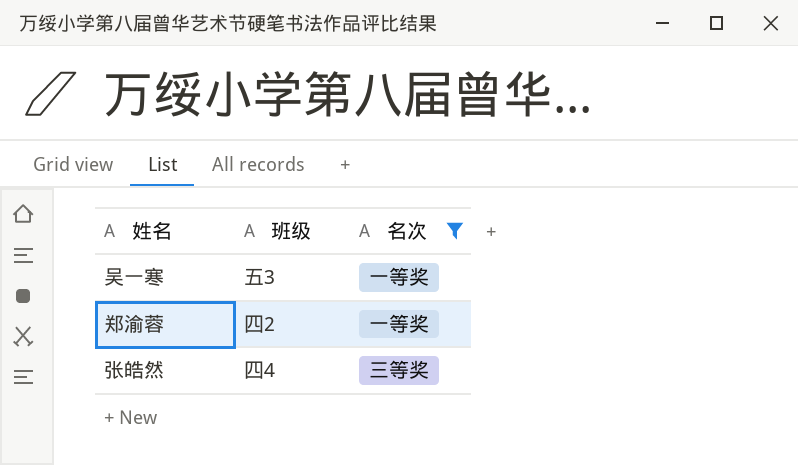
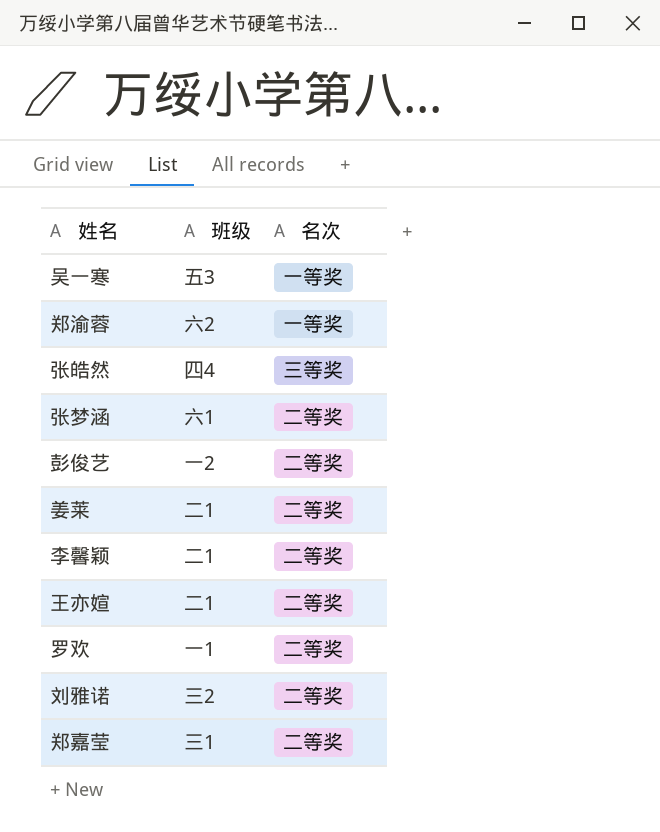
filter: 名次 != 二等奖 -> none
郑渝蓉 | 班级: 四2 -> 六2

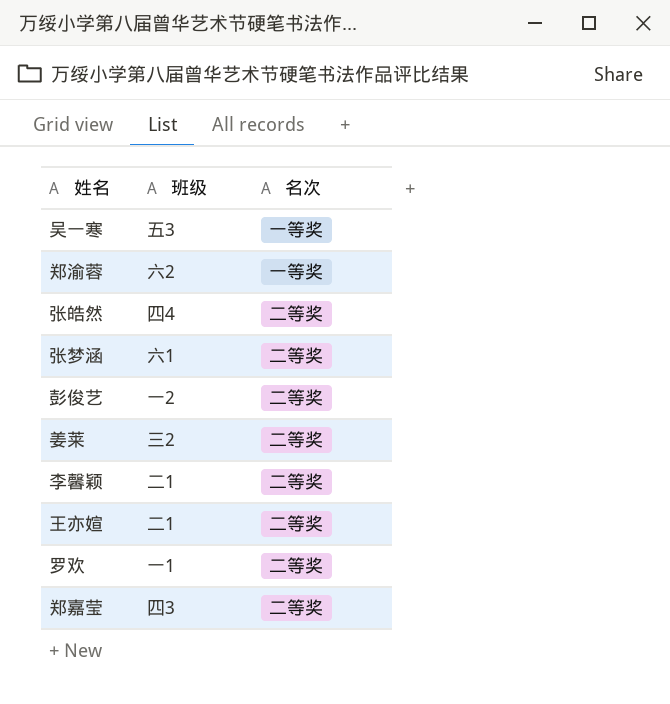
row 刘雅诺: 三2 | 二等奖 -> none
张皓然 | 名次: 三等奖 -> 二等奖
姜莱 | 班级: 二1 -> 三2
郑嘉莹 | 班级: 三1 -> 四3

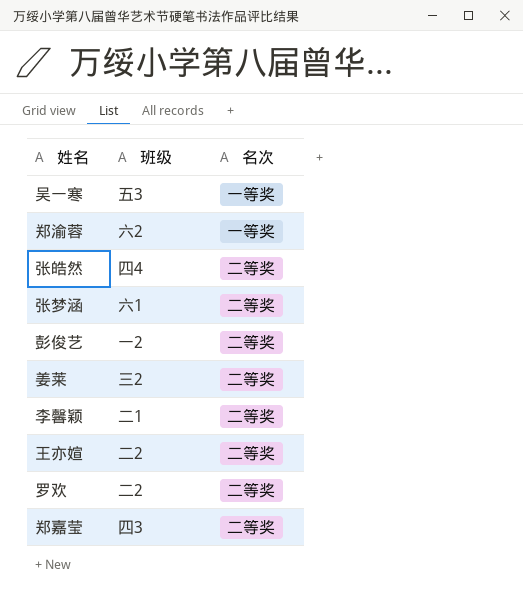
王亦媗 | 班级: 二1 -> 二2
罗欢 | 班级: 一1 -> 二2

